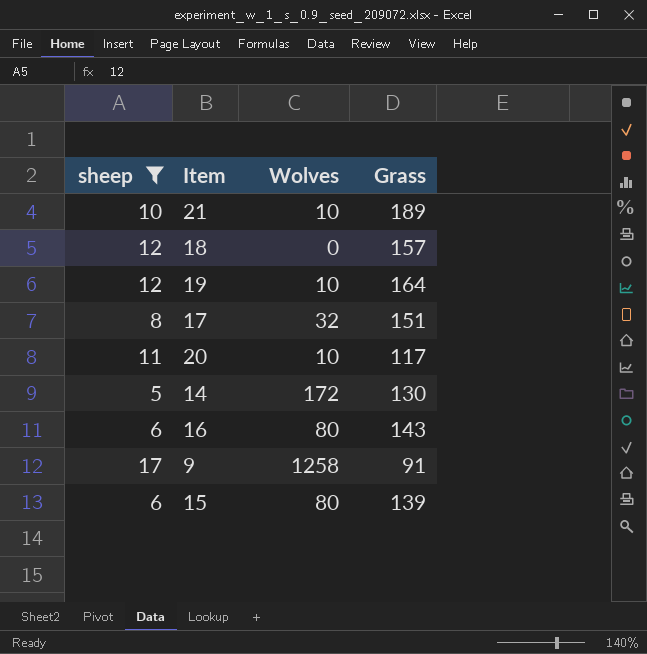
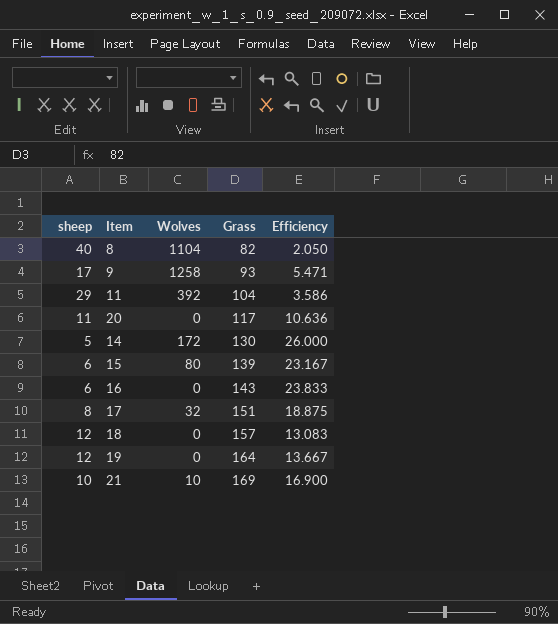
filter: sheep <= 17 -> none
row order: none -> Grass ascending
column Efficiency | formula: none -> [Grass] / [sheep]
9 | Grass: 91 -> 93
20 | Wolves: 10 -> 0
16 | Wolves: 80 -> 0
19 | Wolves: 10 -> 0
21 | Grass: 189 -> 169

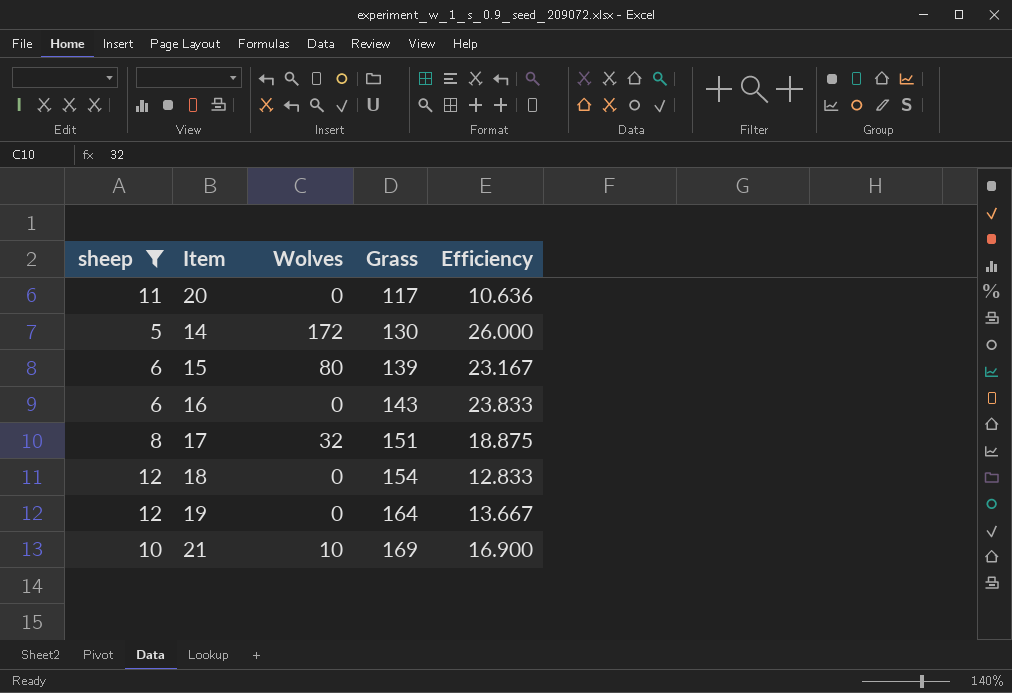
filter: none -> sheep <= 12
18 | Grass: 157 -> 154
18 | Efficiency: 13.083 -> 12.833

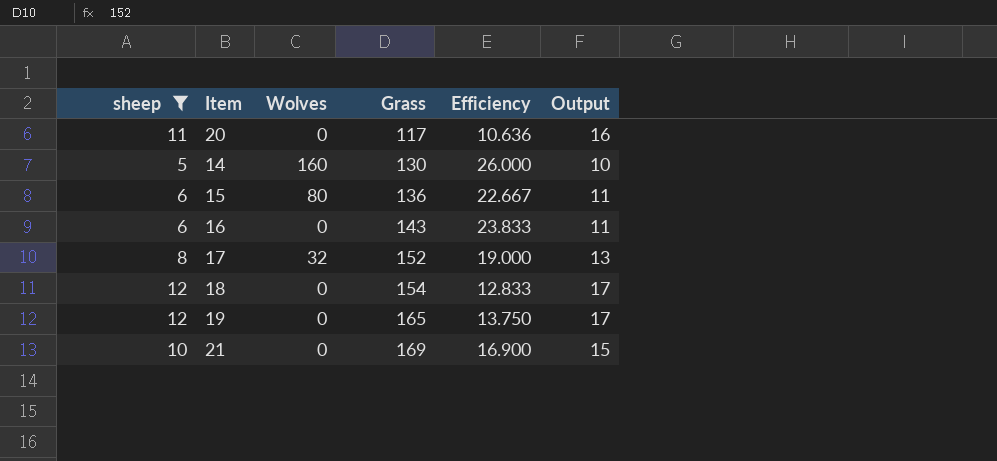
column Output | formula: none -> [sheep] + 5
14 | Wolves: 172 -> 160
15 | Grass: 139 -> 136
15 | Efficiency: 23.167 -> 22.667
17 | Grass: 151 -> 152
17 | Efficiency: 18.875 -> 19.000
19 | Grass: 164 -> 165
19 | Efficiency: 13.667 -> 13.750
21 | Wolves: 10 -> 0

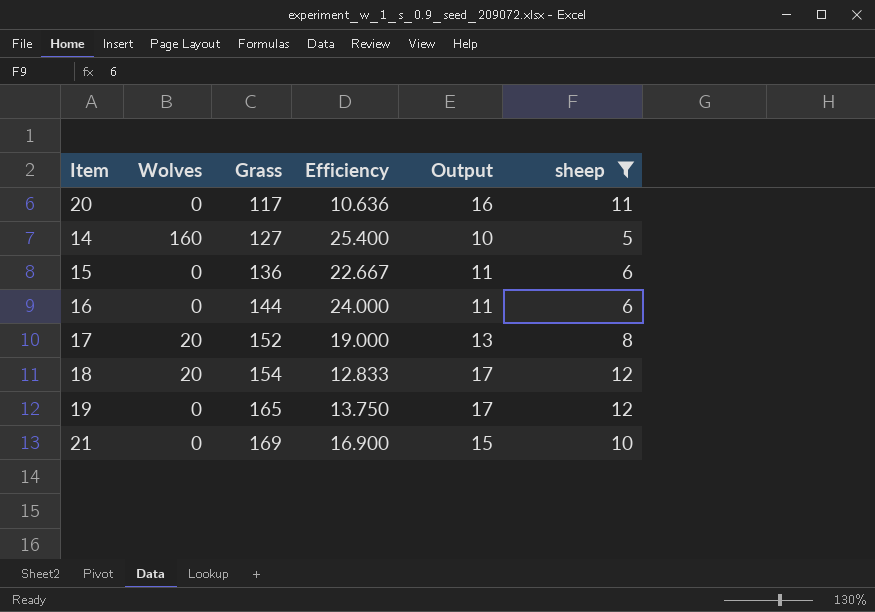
column sheep | position: 1 -> 6
14 | Grass: 130 -> 127
14 | Efficiency: 26.000 -> 25.400
15 | Wolves: 80 -> 0
16 | Grass: 143 -> 144
16 | Efficiency: 23.833 -> 24.000
17 | Wolves: 32 -> 20
18 | Wolves: 0 -> 20

